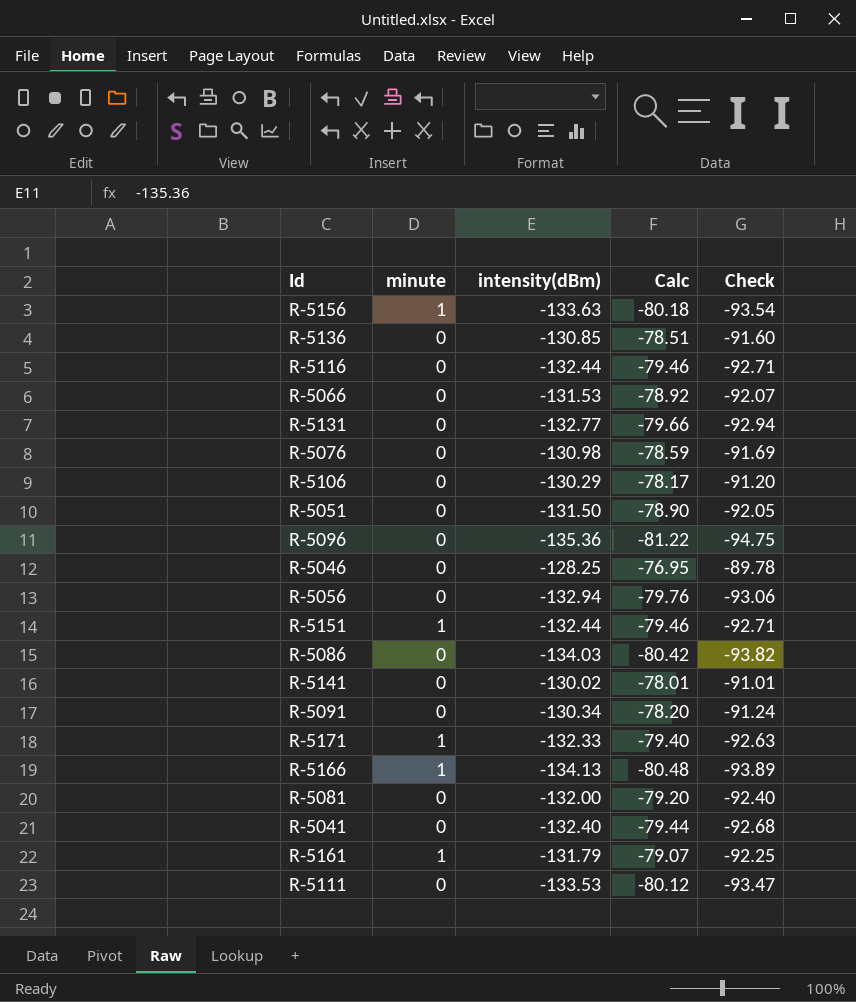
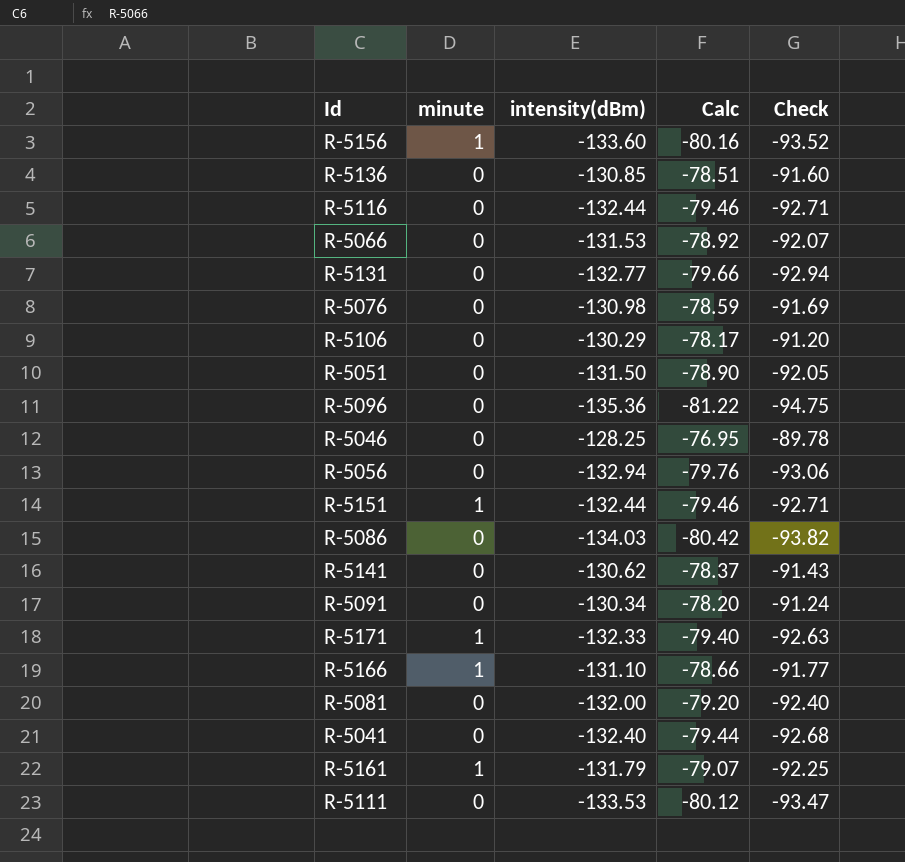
R-5156 | intensity(dBm): -133.63 -> -133.60
R-5156 | Calc: -80.18 -> -80.16
R-5156 | Check: -93.54 -> -93.52
R-5141 | intensity(dBm): -130.02 -> -130.62
R-5141 | Calc: -78.01 -> -78.37
R-5141 | Check: -91.01 -> -91.43
R-5166 | intensity(dBm): -134.13 -> -131.10
R-5166 | Calc: -80.48 -> -78.66
R-5166 | Check: -93.89 -> -91.77

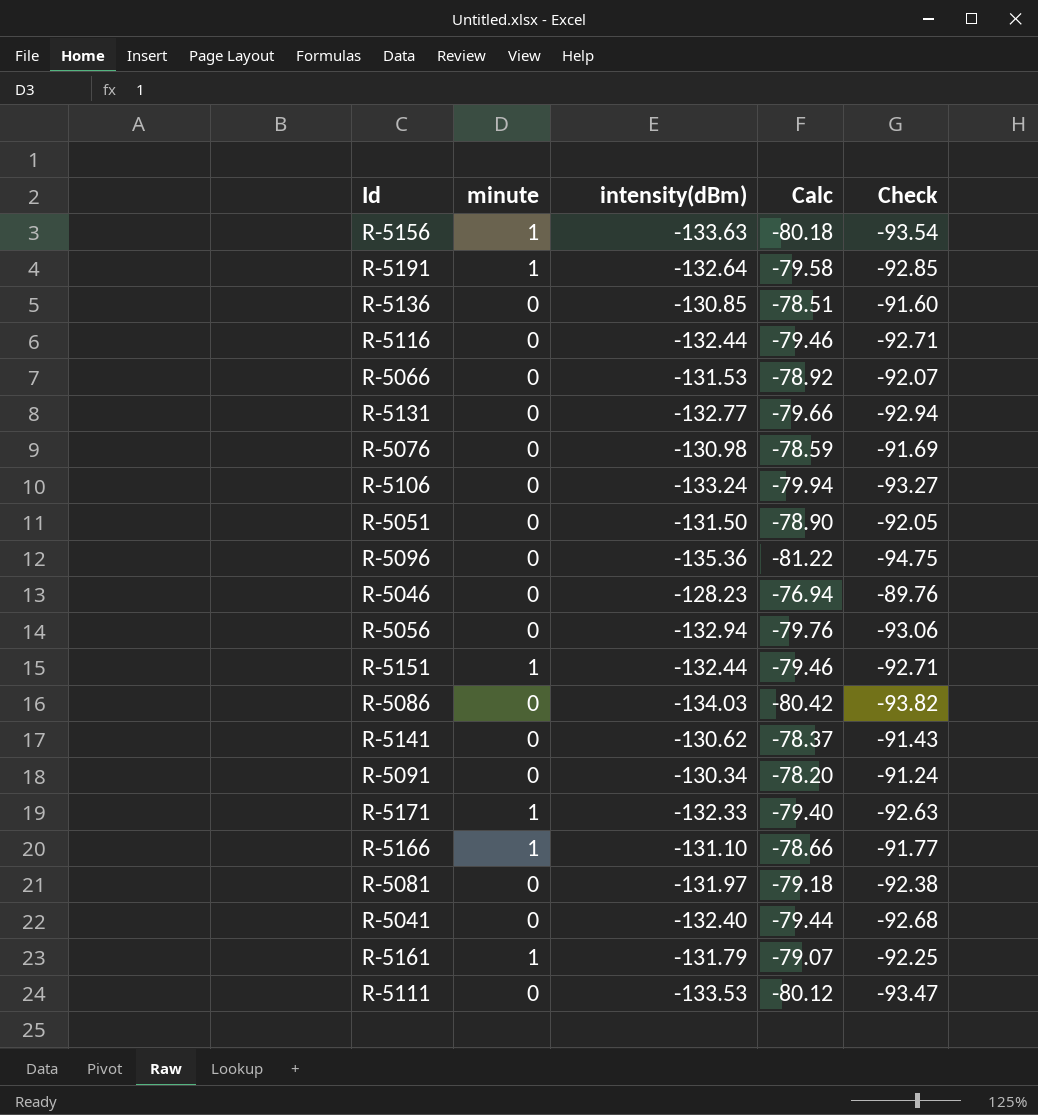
R-5156 | intensity(dBm): -133.60 -> -133.63
R-5156 | Calc: -80.16 -> -80.18
R-5156 | Check: -93.52 -> -93.54
row R-5191: none -> 1 | -132.64 | -79.58 | -92.85
R-5106 | intensity(dBm): -130.29 -> -133.24
R-5106 | Calc: -78.17 -> -79.94
R-5106 | Check: -91.20 -> -93.27
R-5046 | intensity(dBm): -128.25 -> -128.23
R-5046 | Calc: -76.95 -> -76.94
R-5046 | Check: -89.78 -> -89.76
R-5081 | intensity(dBm): -132.00 -> -131.97
R-5081 | Calc: -79.20 -> -79.18
R-5081 | Check: -92.40 -> -92.38

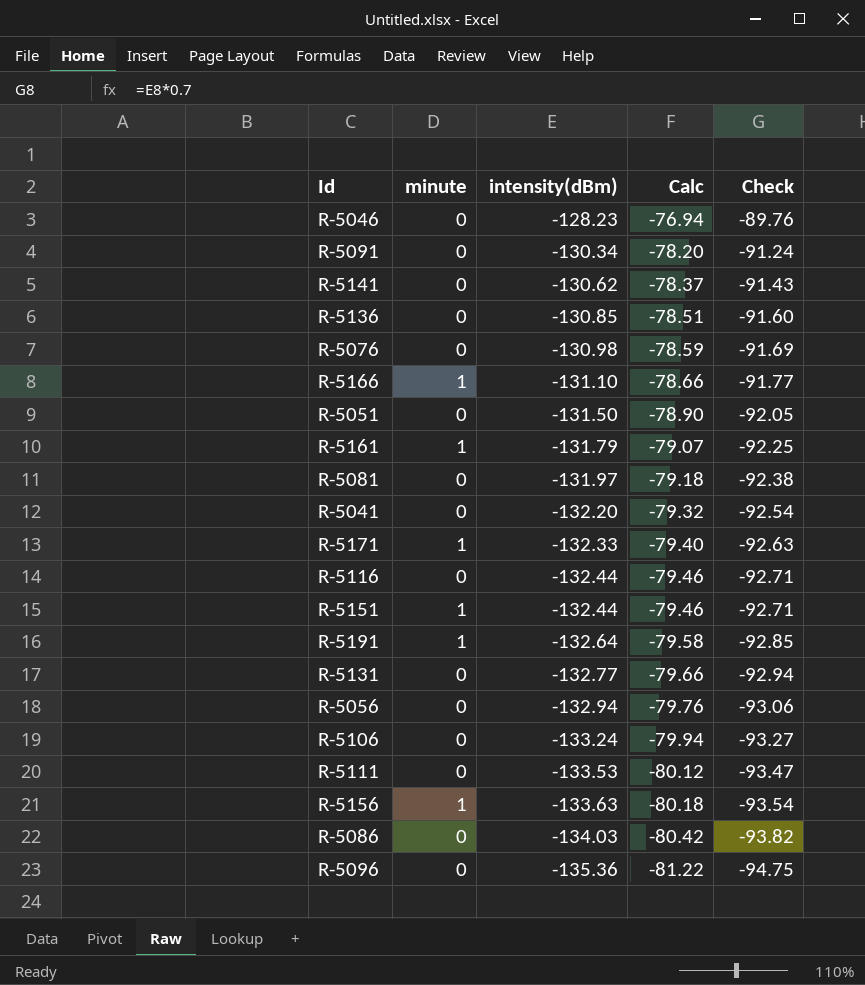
row order: none -> intensity(dBm) descending
row R-5066: 0 | -131.53 | -78.92 | -92.07 -> none
R-5041 | intensity(dBm): -132.40 -> -132.20
R-5041 | Calc: -79.44 -> -79.32
R-5041 | Check: -92.68 -> -92.54

